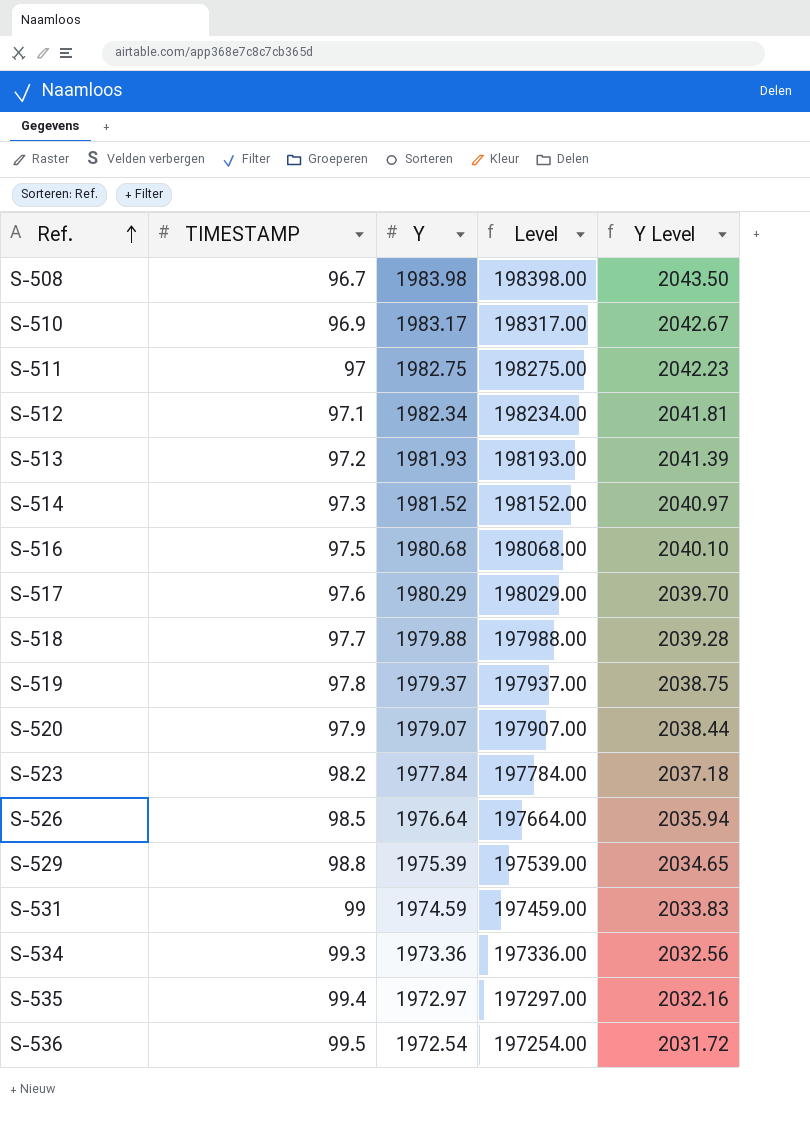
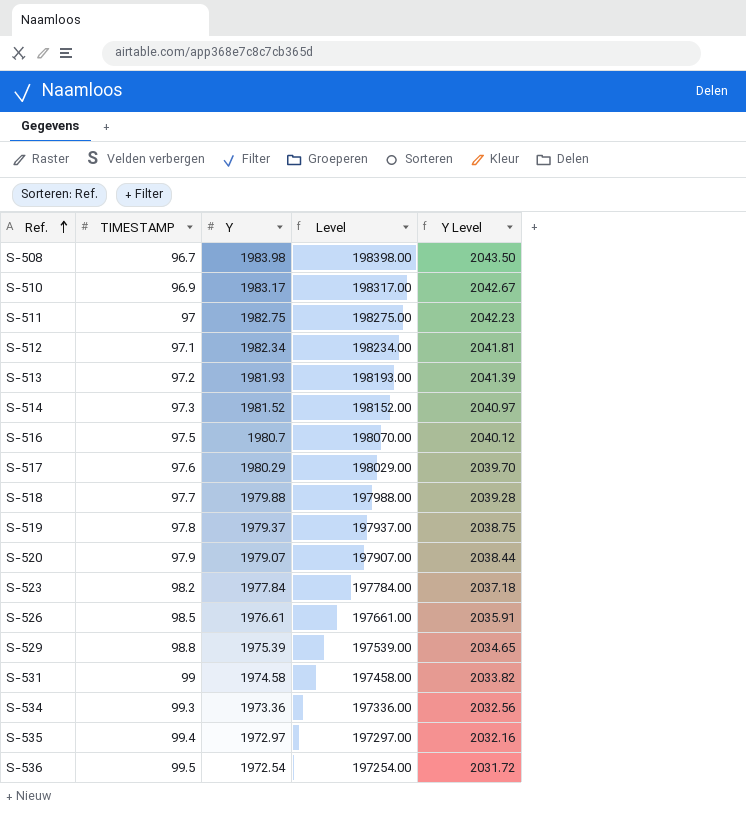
S-516 | Y: 1980.68 -> 1980.7
S-516 | Level: 198068.00 -> 198070.00
S-516 | Y Level: 2040.10 -> 2040.12
S-526 | Y: 1976.64 -> 1976.61
S-526 | Level: 197664.00 -> 197661.00
S-526 | Y Level: 2035.94 -> 2035.91
S-531 | Y: 1974.59 -> 1974.58
S-531 | Level: 197459.00 -> 197458.00
S-531 | Y Level: 2033.83 -> 2033.82

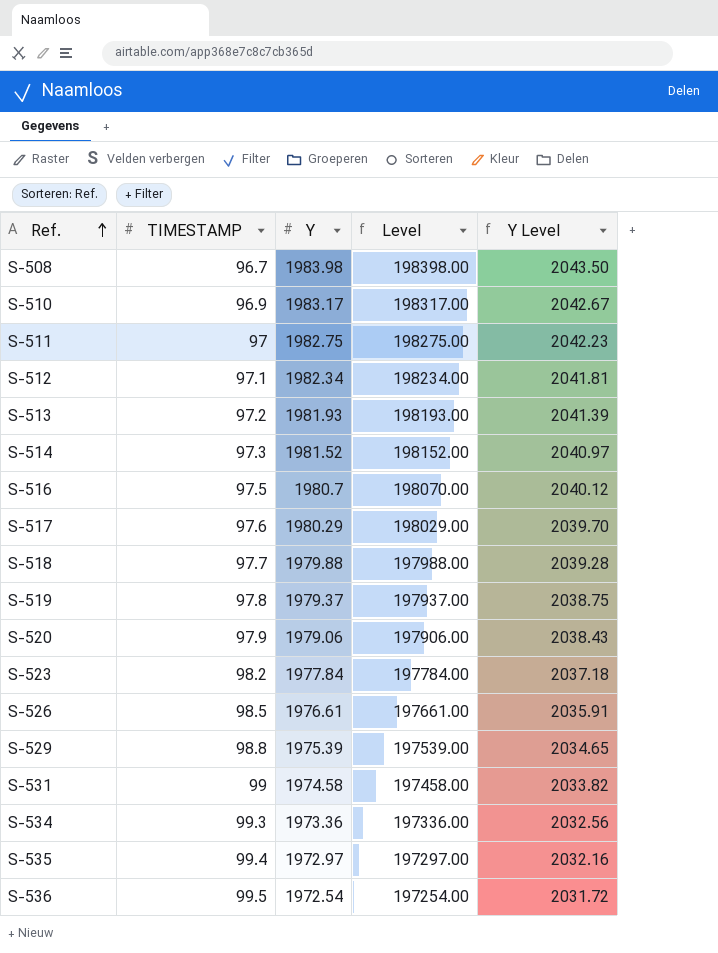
S-520 | Y: 1979.07 -> 1979.06
S-520 | Level: 197907.00 -> 197906.00
S-520 | Y Level: 2038.44 -> 2038.43

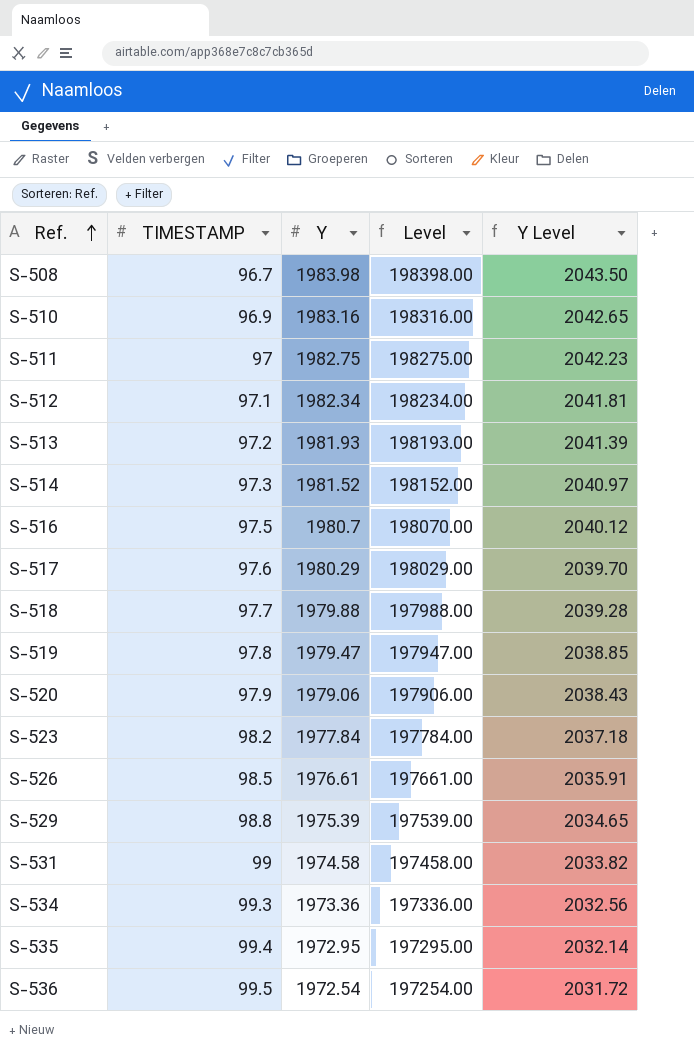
S-510 | Y: 1983.17 -> 1983.16
S-510 | Level: 198317.00 -> 198316.00
S-510 | Y Level: 2042.67 -> 2042.65
S-519 | Y: 1979.37 -> 1979.47
S-519 | Level: 197937.00 -> 197947.00
S-519 | Y Level: 2038.75 -> 2038.85
S-535 | Y: 1972.97 -> 1972.95
S-535 | Level: 197297.00 -> 197295.00
S-535 | Y Level: 2032.16 -> 2032.14

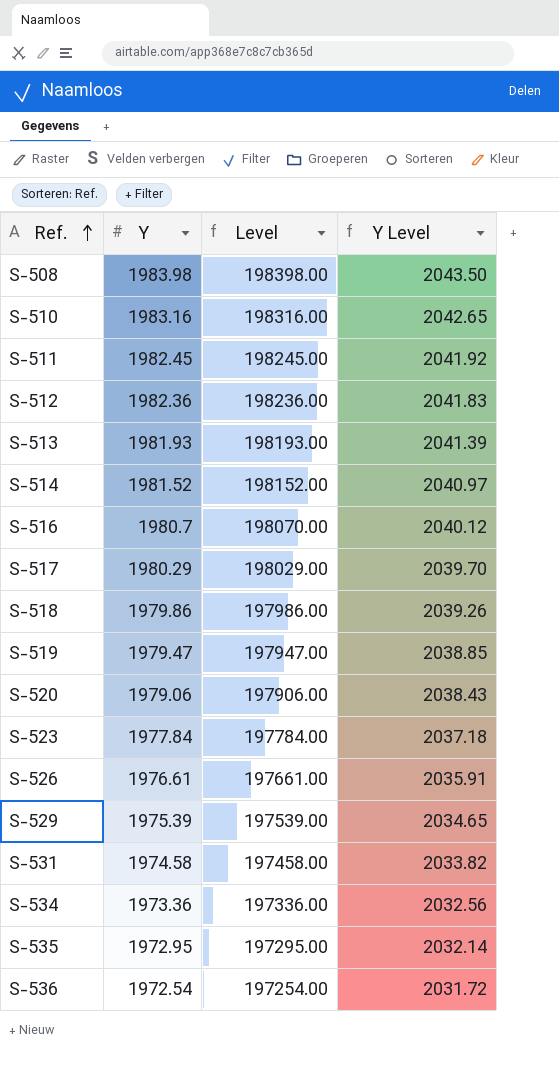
column TIMESTAMP | position: 2 -> none
S-511 | Y: 1982.75 -> 1982.45
S-511 | Level: 198275.00 -> 198245.00
S-511 | Y Level: 2042.23 -> 2041.92
S-512 | Y: 1982.34 -> 1982.36
S-512 | Level: 198234.00 -> 198236.00
S-512 | Y Level: 2041.81 -> 2041.83
S-518 | Y: 1979.88 -> 1979.86
S-518 | Level: 197988.00 -> 197986.00
S-518 | Y Level: 2039.28 -> 2039.26

